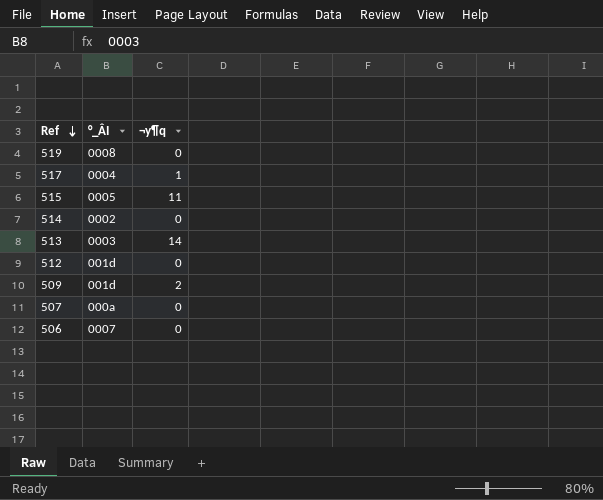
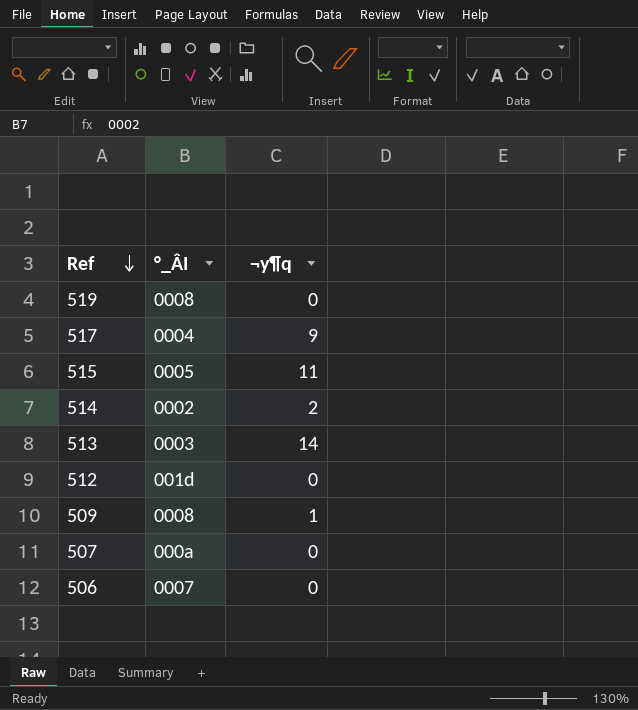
517 | ¬y¶q: 1 -> 9
514 | ¬y¶q: 0 -> 2
509 | °_ÂI: 001d -> 0008
509 | ¬y¶q: 2 -> 1

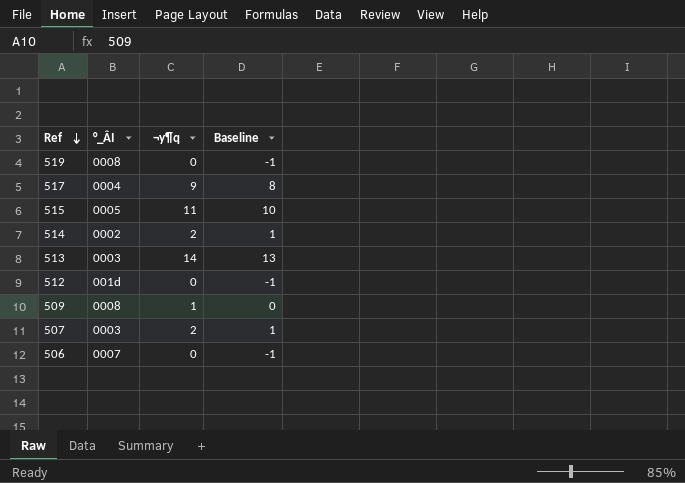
column Baseline | formula: none -> [¬y¶q] - 1
507 | °_ÂI: 000a -> 0003
507 | ¬y¶q: 0 -> 2

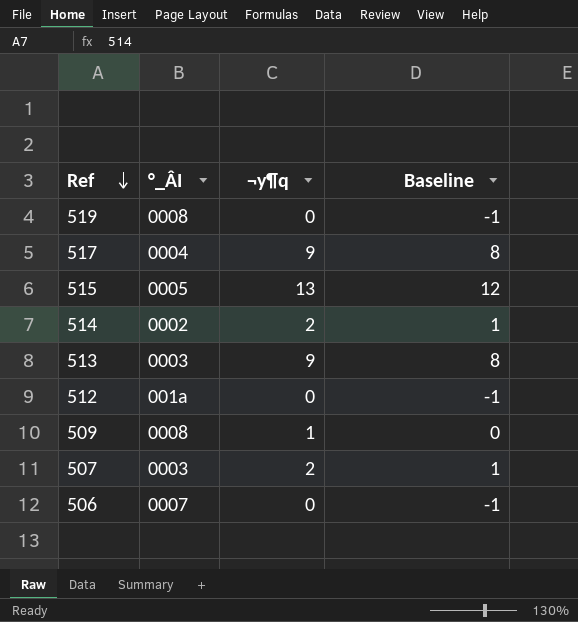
515 | ¬y¶q: 11 -> 13
515 | Baseline: 10 -> 12
513 | ¬y¶q: 14 -> 9
513 | Baseline: 13 -> 8
512 | °_ÂI: 001d -> 001a

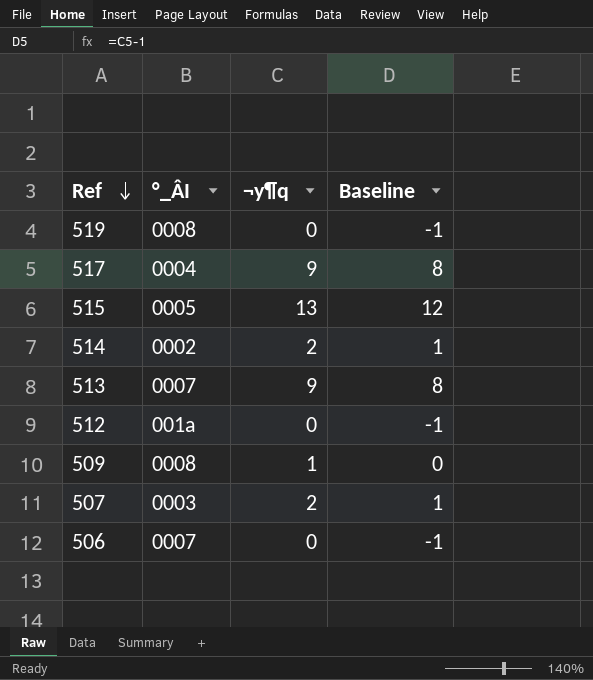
513 | °_ÂI: 0003 -> 0007

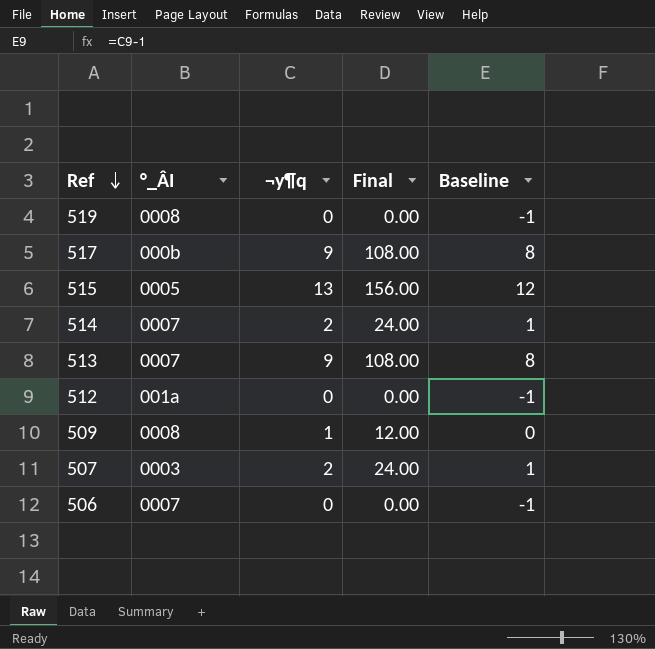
column Final | formula: none -> [¬y¶q] * 12
517 | °_ÂI: 0004 -> 000b
514 | °_ÂI: 0002 -> 0007

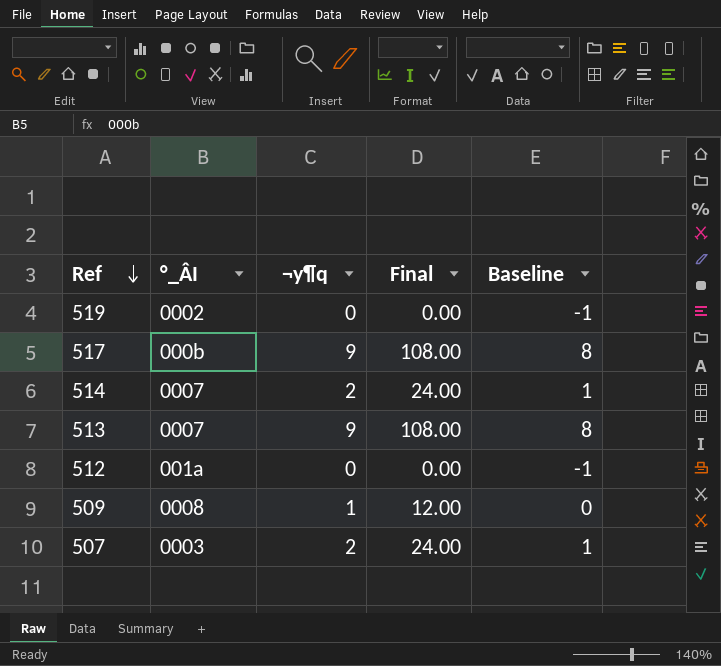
row 515: 0005 | 13 | 156.00 | 12 -> none
row 506: 0007 | 0 | 0.00 | -1 -> none
519 | °_ÂI: 0008 -> 0002

